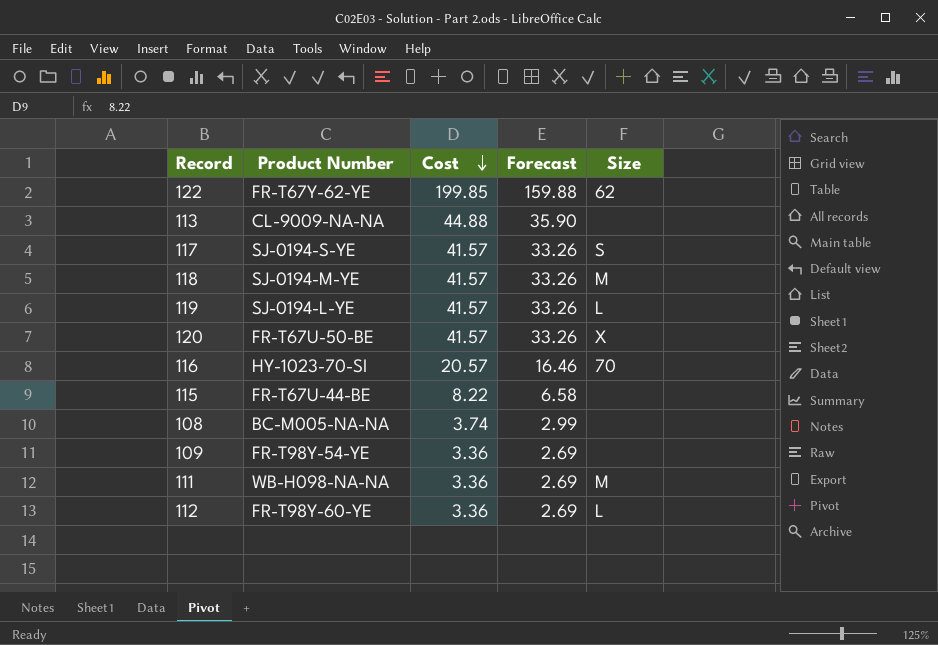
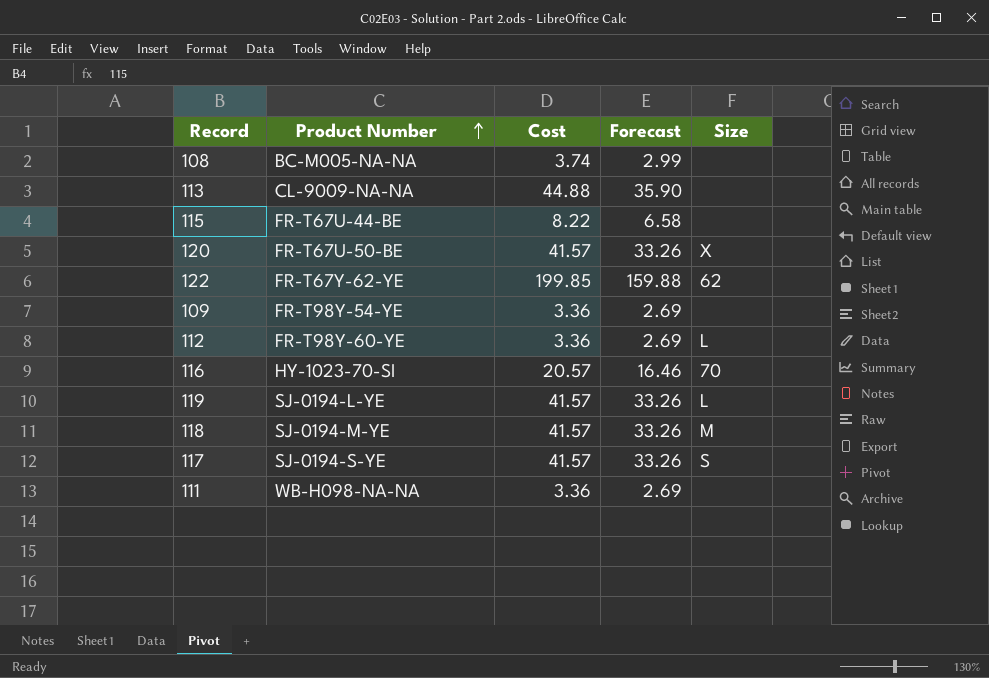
row order: Cost descending -> Product Number ascending
111 | Size: M -> none

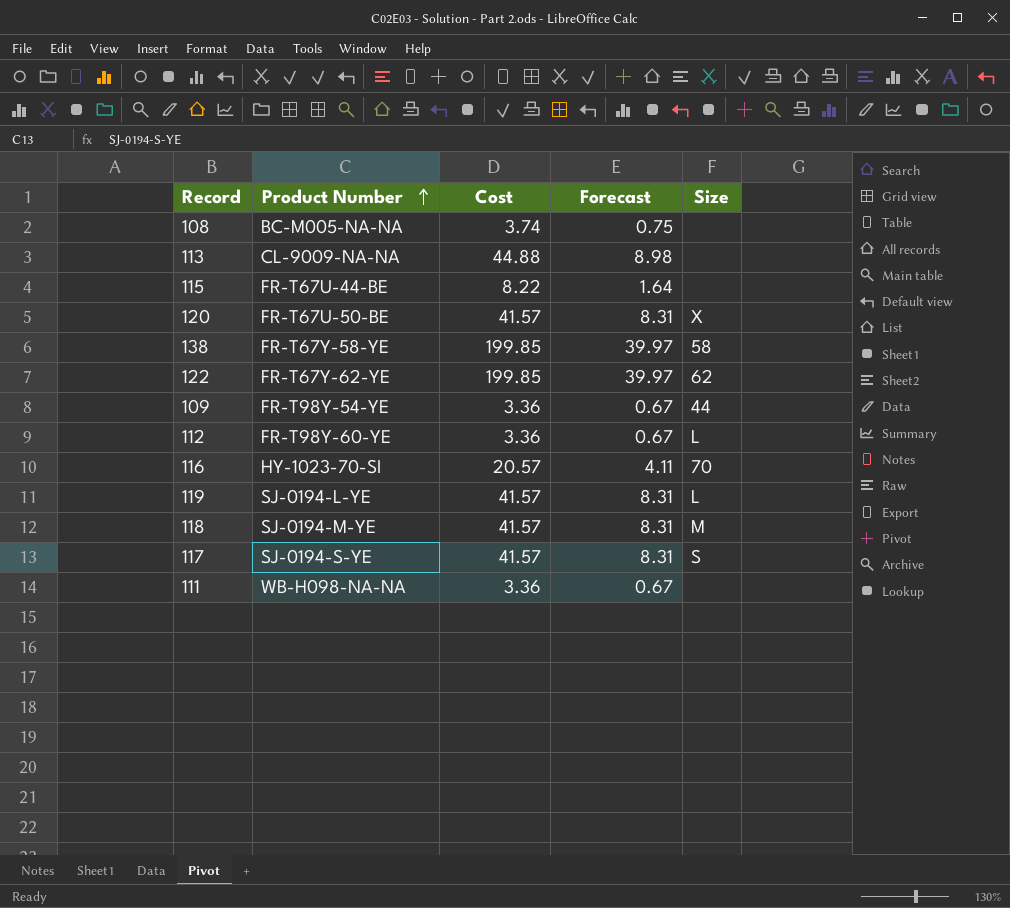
column Forecast | formula: [Cost] * 0.8 -> [Cost] * 0.2
row 138: none -> FR-T67Y-58-YE | 199.85 | 39.97 | 58
109 | Size: none -> 44

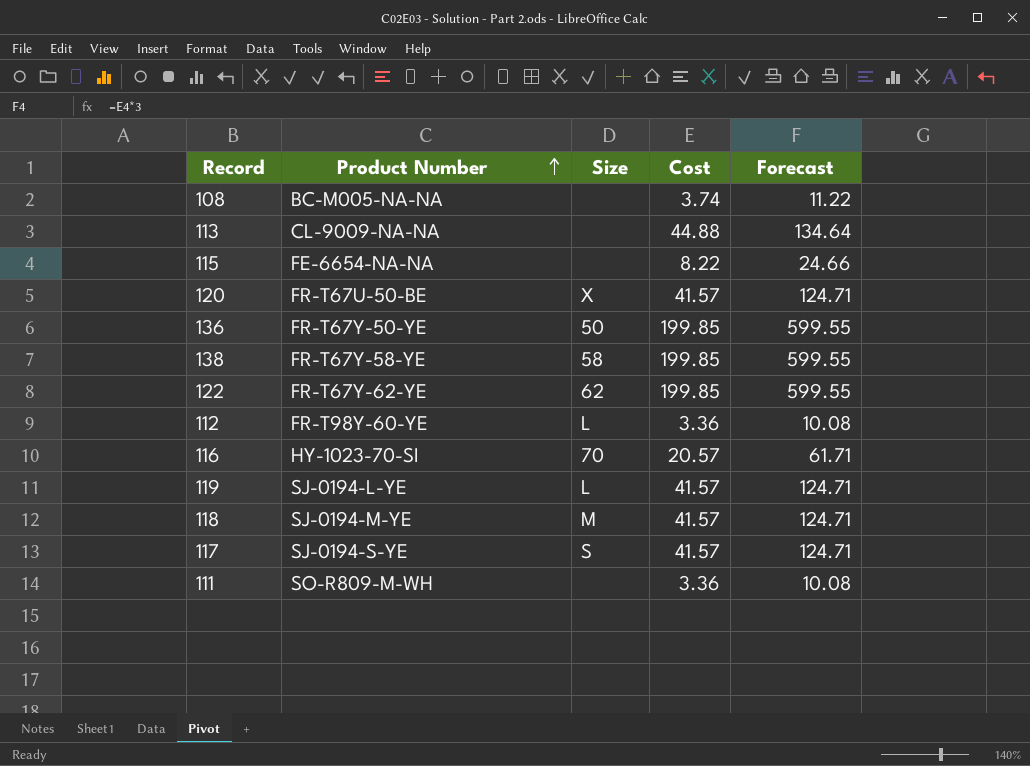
column Size | position: 5 -> 3
column Forecast | formula: [Cost] * 0.2 -> [Cost] * 3
row 109: FR-T98Y-54-YE | 3.36 | 0.67 | 44 -> none
115 | Product Number: FR-T67U-44-BE -> FE-6654-NA-NA
row 136: none -> FR-T67Y-50-YE | 50 | 199.85 | 599.55
111 | Product Number: WB-H098-NA-NA -> SO-R809-M-WH

